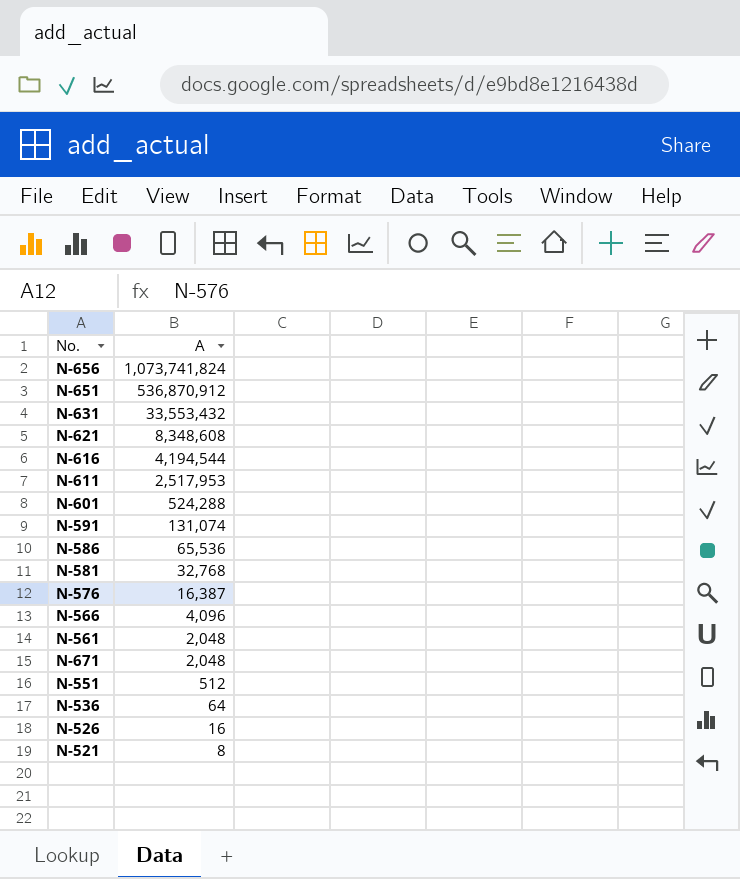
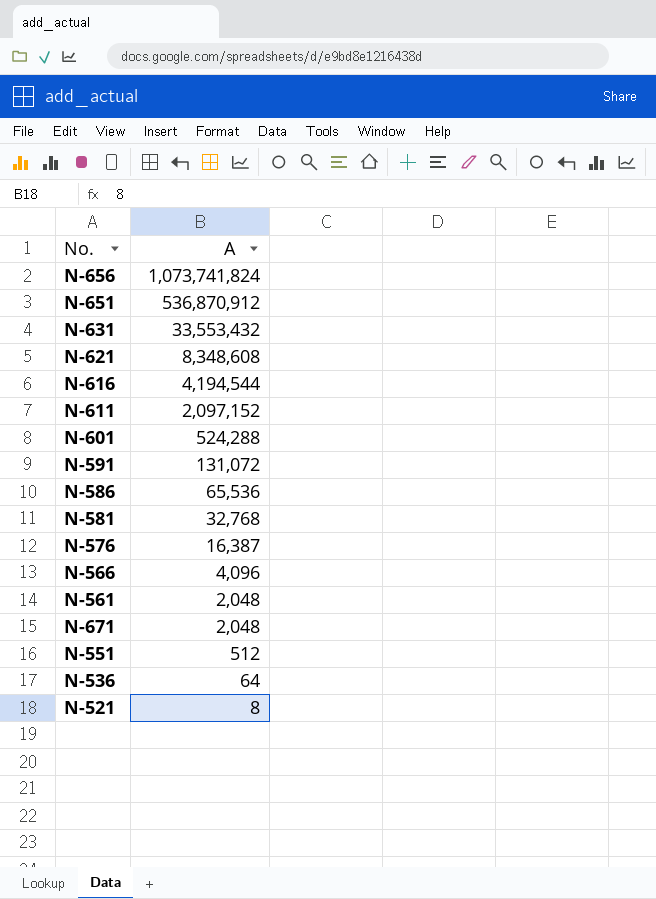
row N-526: 16 -> none
N-611 | A: 2,517,953 -> 2,097,152
N-591 | A: 131,074 -> 131,072

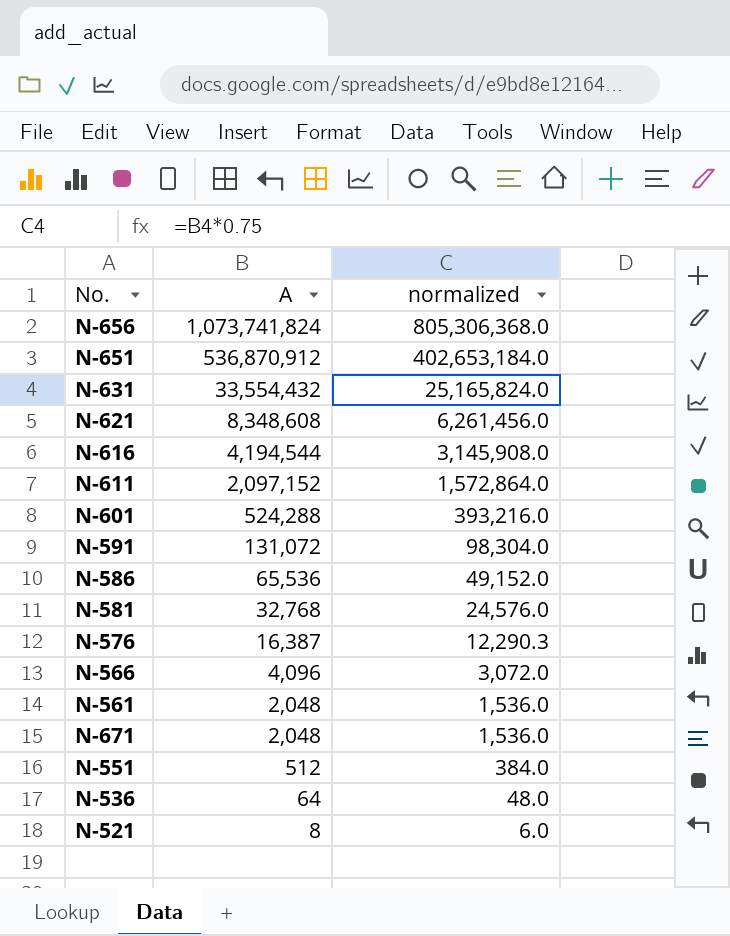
column normalized | formula: none -> [A] * 0.75
N-631 | A: 33,553,432 -> 33,554,432

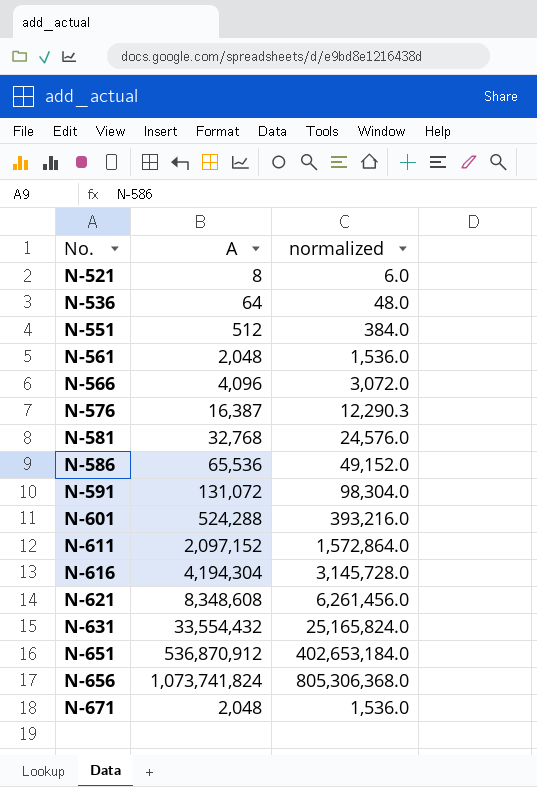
row order: A descending -> No. ascending
N-616 | A: 4,194,544 -> 4,194,304
N-616 | normalized: 3,145,908.0 -> 3,145,728.0

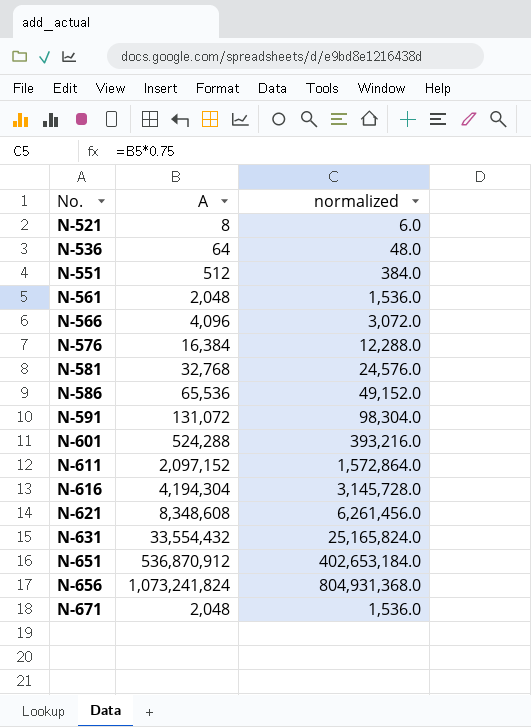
N-576 | A: 16,387 -> 16,384
N-576 | normalized: 12,290.3 -> 12,288.0
N-656 | A: 1,073,741,824 -> 1,073,241,824
N-656 | normalized: 805,306,368.0 -> 804,931,368.0

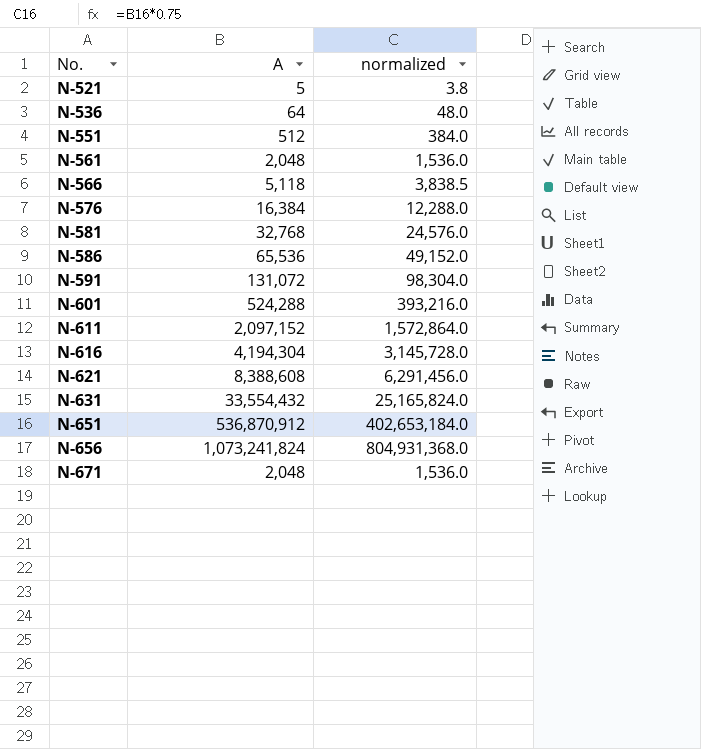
N-521 | A: 8 -> 5
N-521 | normalized: 6.0 -> 3.8
N-566 | A: 4,096 -> 5,118
N-566 | normalized: 3,072.0 -> 3,838.5
N-621 | A: 8,348,608 -> 8,388,608
N-621 | normalized: 6,261,456.0 -> 6,291,456.0

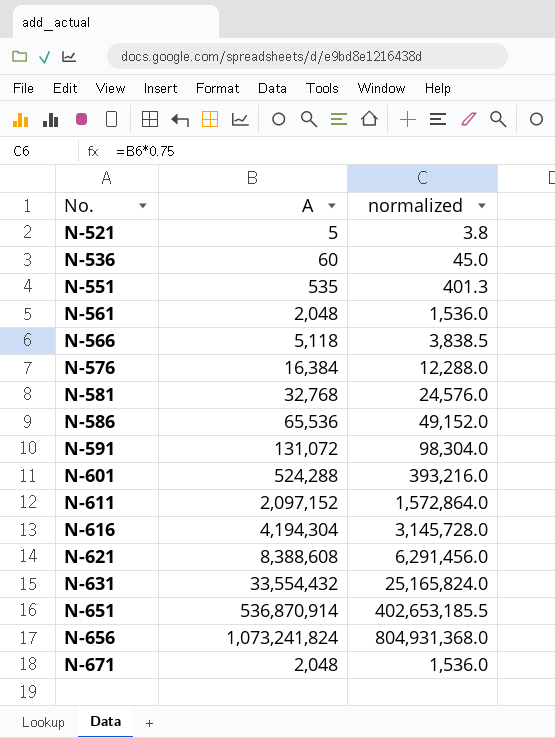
N-536 | A: 64 -> 60
N-536 | normalized: 48.0 -> 45.0
N-551 | A: 512 -> 535
N-551 | normalized: 384.0 -> 401.3
N-651 | A: 536,870,912 -> 536,870,914
N-651 | normalized: 402,653,184.0 -> 402,653,185.5

